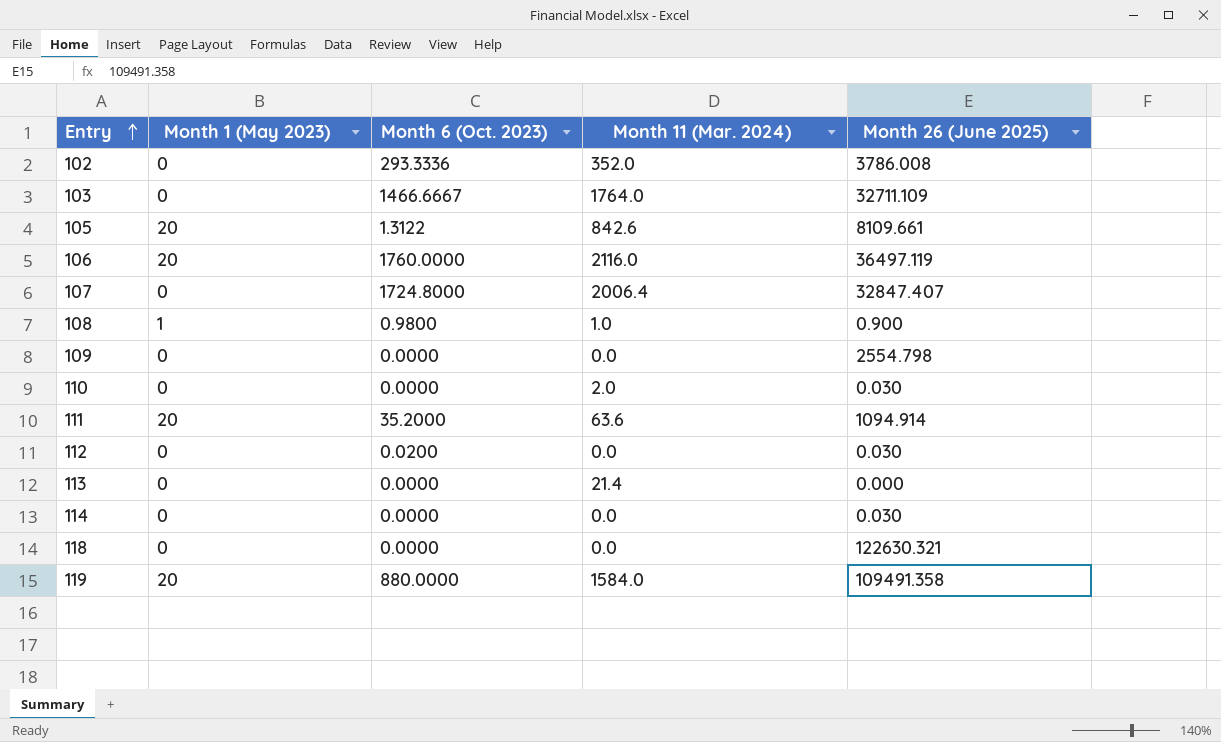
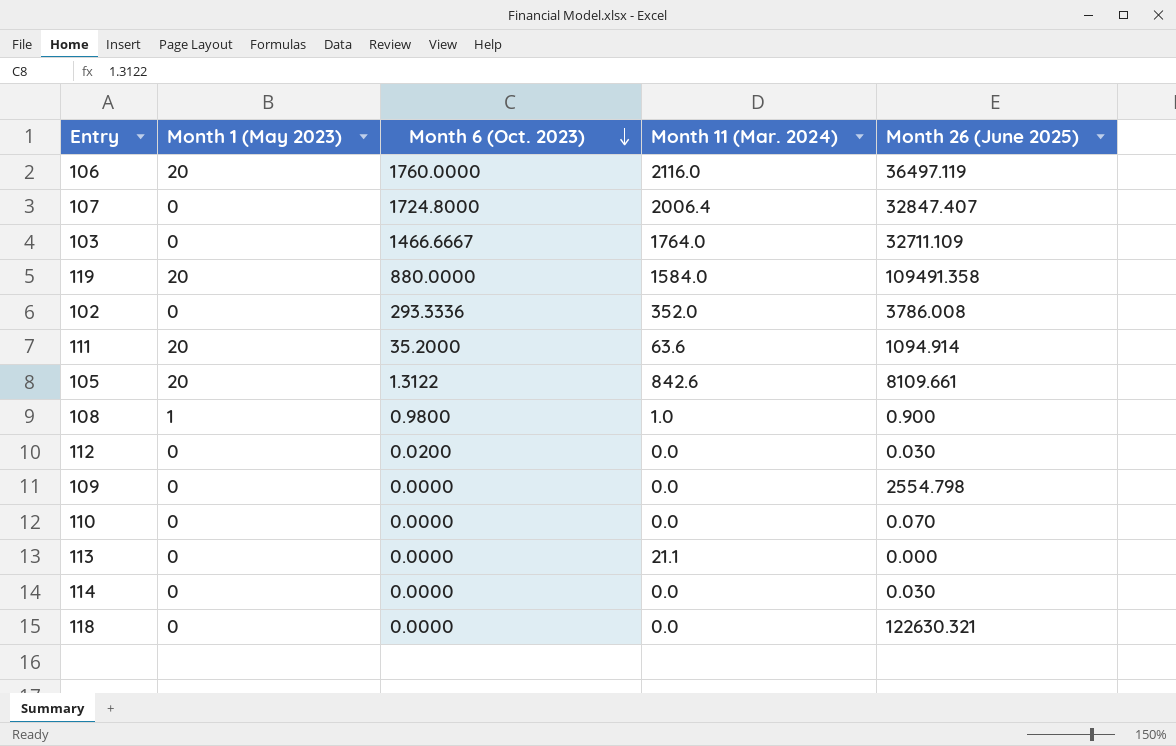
row order: Entry ascending -> Month 6 (Oct. 2023) descending
110 | Month 11 (Mar. 2024): 2.0 -> 0.0
110 | Month 26 (June 2025): 0.030 -> 0.070
113 | Month 11 (Mar. 2024): 21.4 -> 21.1

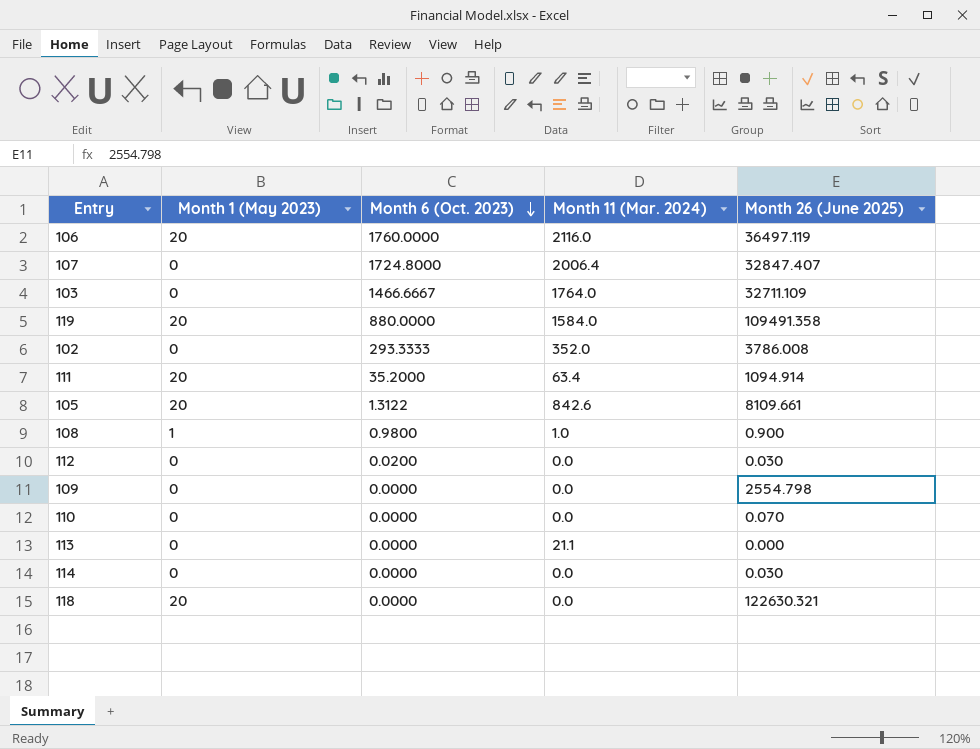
102 | Month 6 (Oct. 2023): 293.3336 -> 293.3333
111 | Month 11 (Mar. 2024): 63.6 -> 63.4
118 | Month 1 (May 2023): 0 -> 20

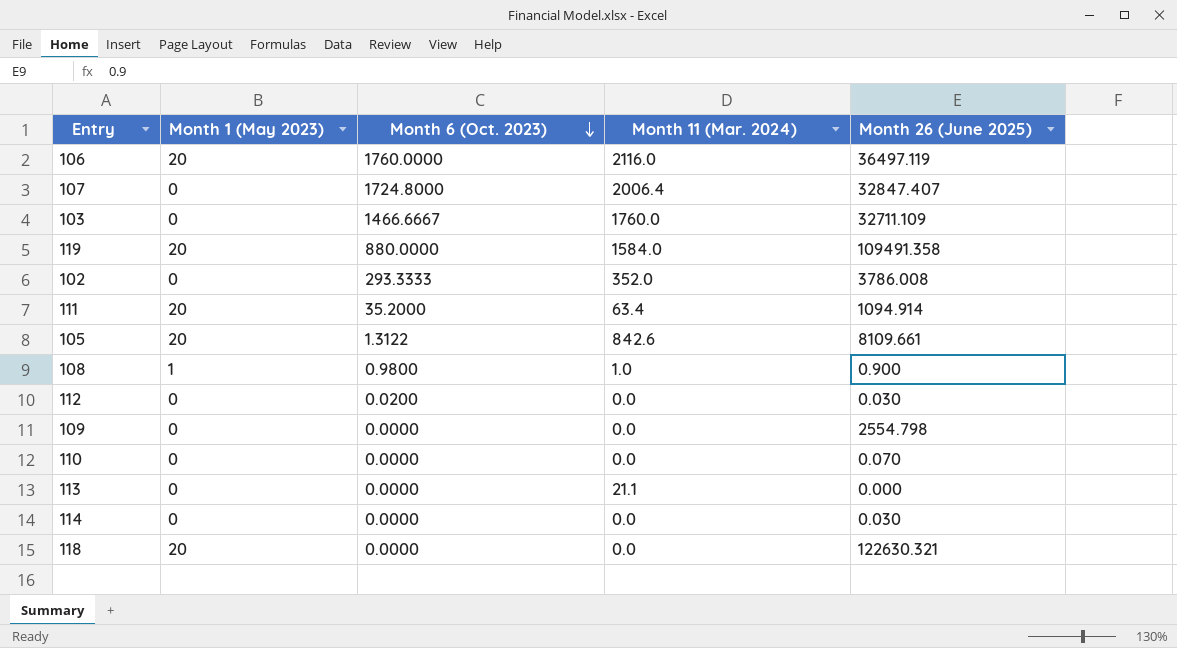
103 | Month 11 (Mar. 2024): 1764.0 -> 1760.0

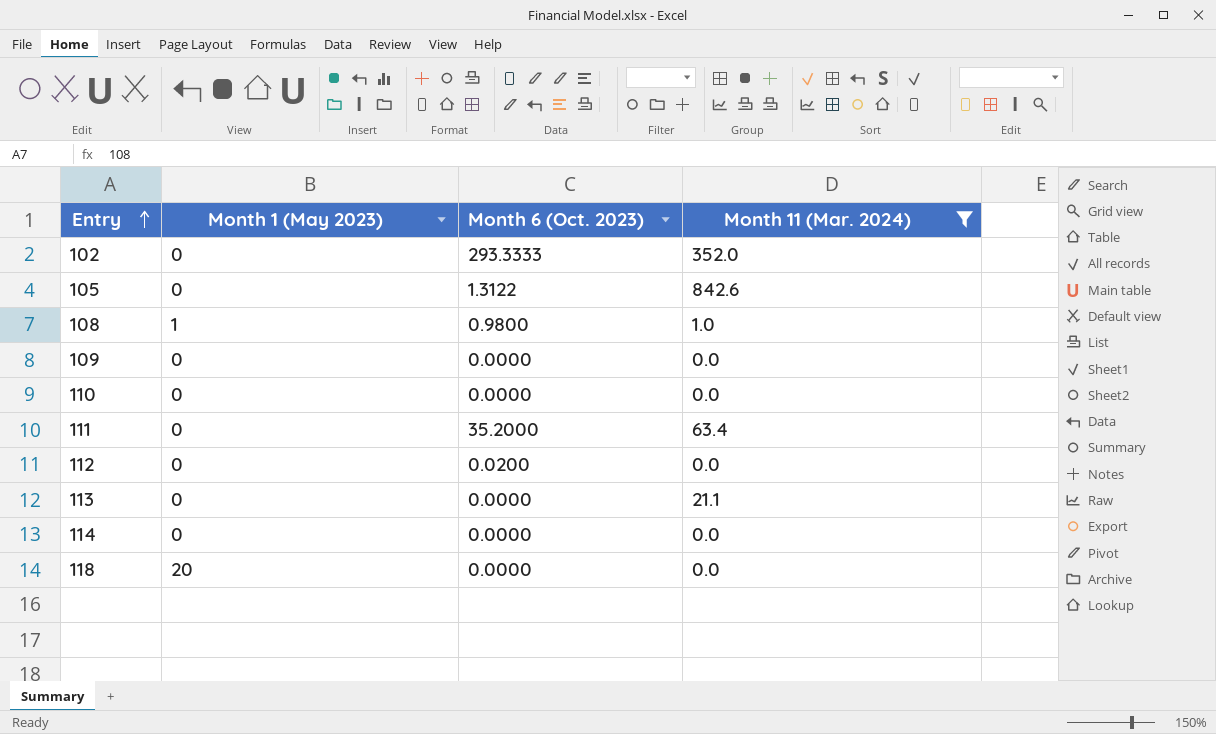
filter: none -> Month 11 (Mar. 2024) <= 842.6
row order: Month 6 (Oct. 2023) descending -> Entry ascending
column Month 26 (June 2025) | position: 5 -> none
105 | Month 1 (May 2023): 20 -> 0
111 | Month 1 (May 2023): 20 -> 0

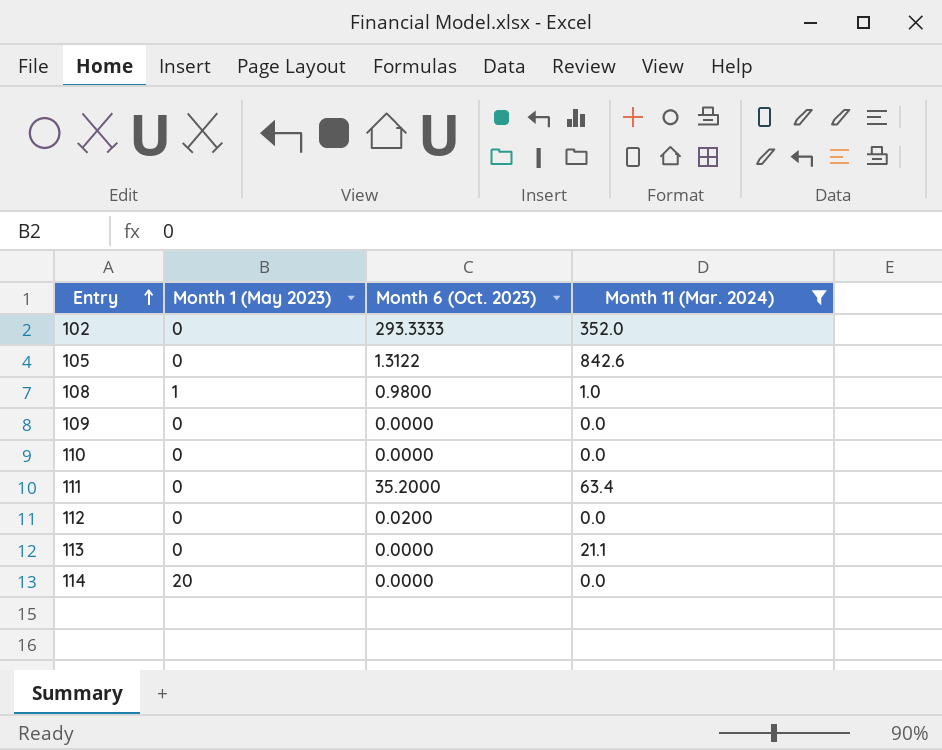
row 118: 20 | 0.0000 | 0.0 -> none
114 | Month 1 (May 2023): 0 -> 20

